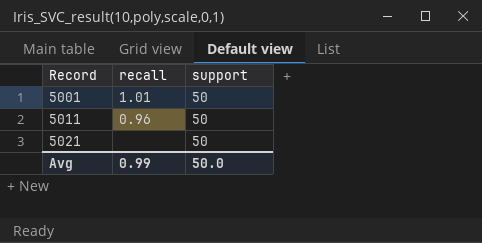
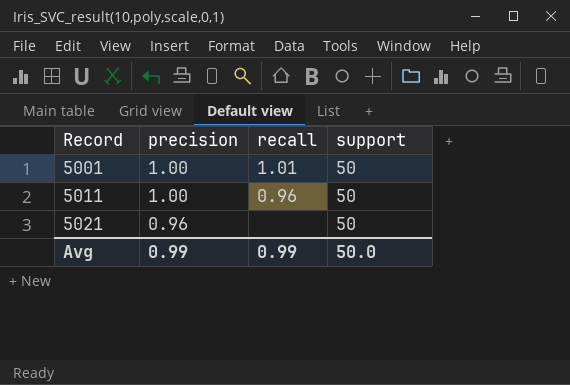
column precision | position: none -> 2

